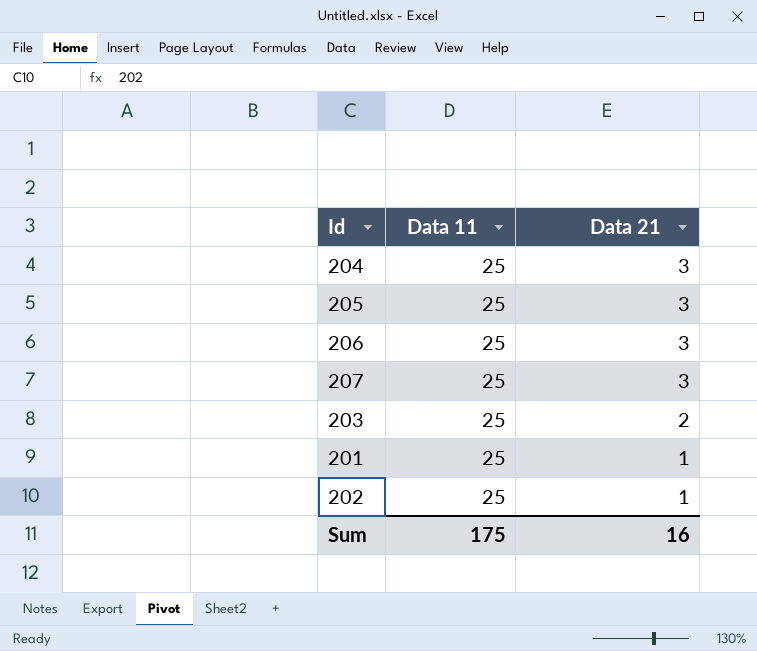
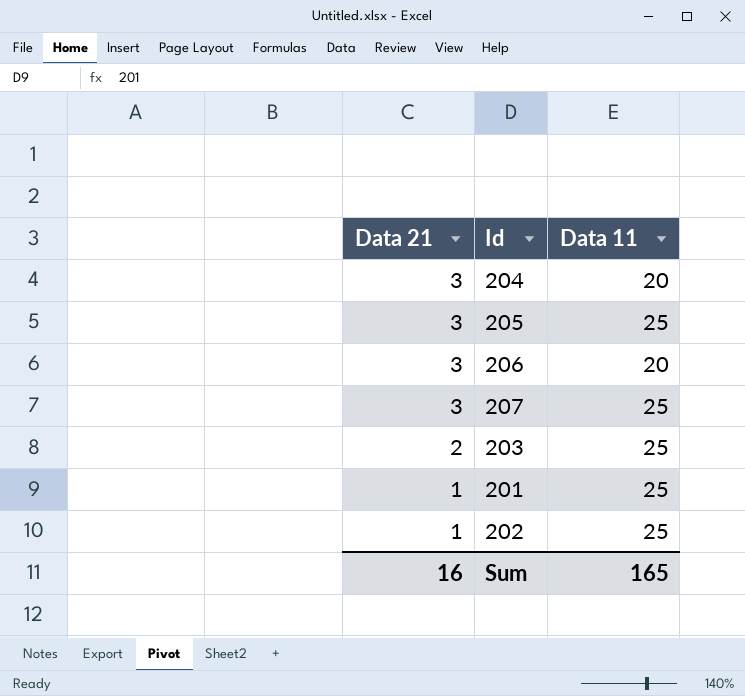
column Data 21 | position: 3 -> 1
204 | Data 11: 25 -> 20
206 | Data 11: 25 -> 20
Sum | Data 11: 175 -> 165

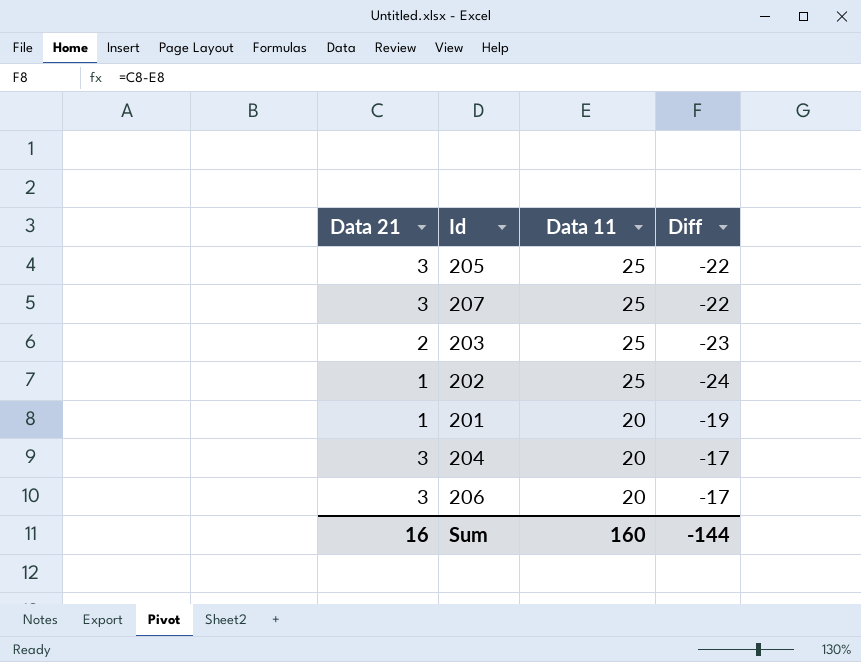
row order: Data 21 descending -> Data 11 descending
column Diff | formula: none -> [Data 21] - [Data 11]
201 | Data 11: 25 -> 20
Sum | Data 11: 165 -> 160

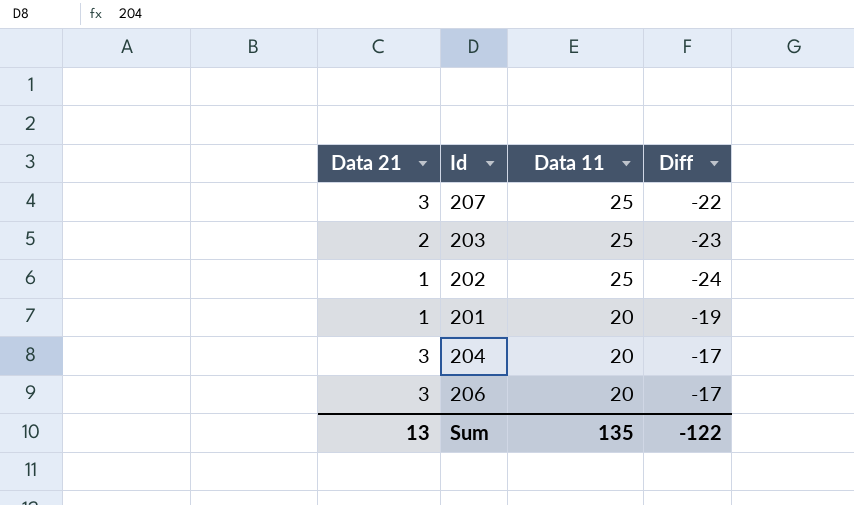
row 205: 3 | 25 | -22 -> none
Sum | Data 21: 16 -> 13
Sum | Data 11: 160 -> 135
Sum | Diff: -144 -> -122

